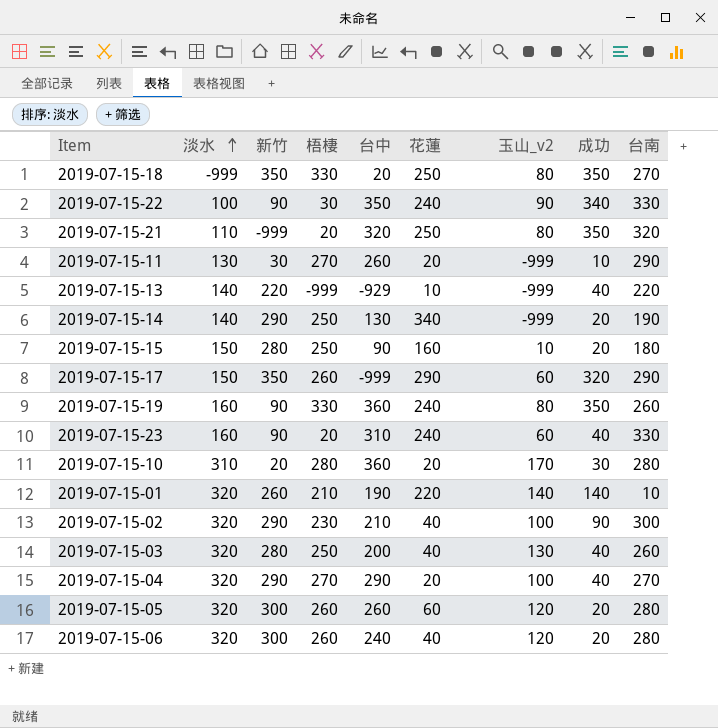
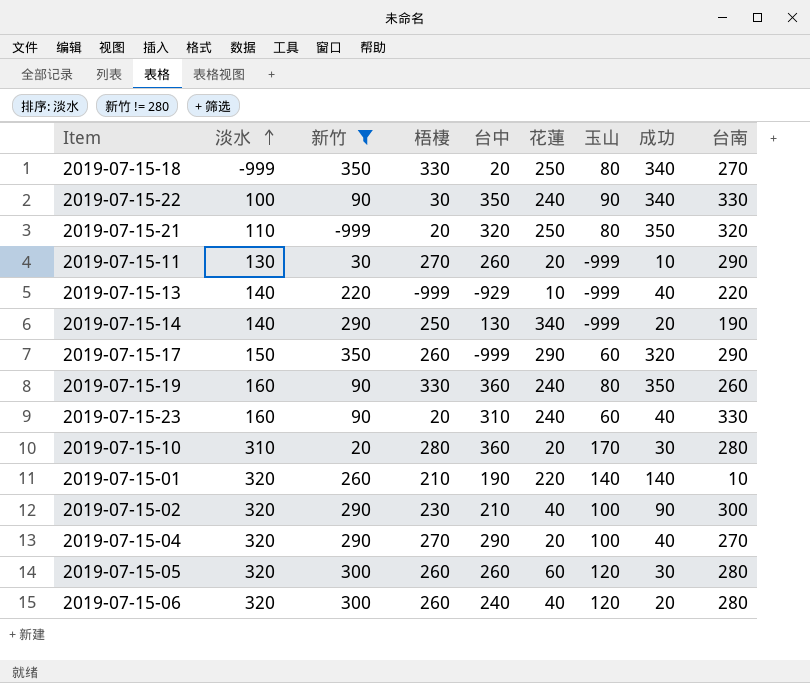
filter: none -> 新竹 != 280
column name: 玉山_v2 -> 玉山
2019-07-15-18 | 成功: 350 -> 340
2019-07-15-05 | 成功: 20 -> 30

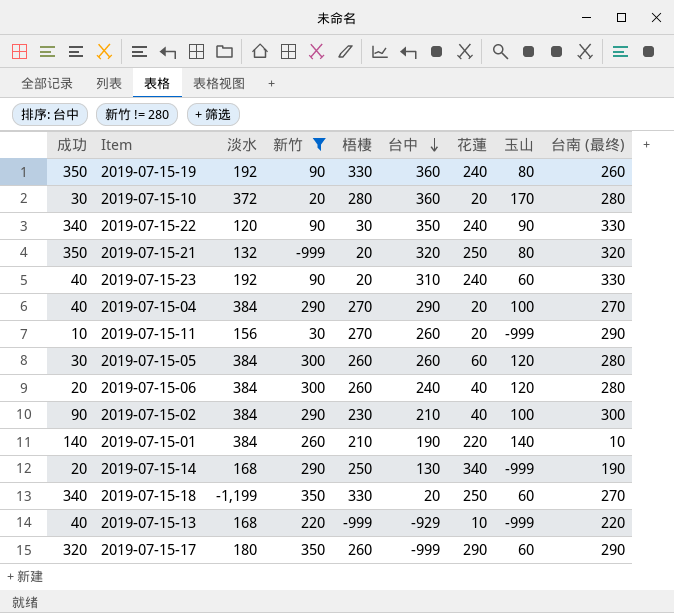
row order: 淡水 ascending -> 台中 descending
column 成功 | position: 8 -> 1
column name: 台南 -> 台南 (最终)
2019-07-15-19 | 淡水: 160 -> 192
2019-07-15-10 | 淡水: 310 -> 372
2019-07-15-22 | 淡水: 100 -> 120
2019-07-15-21 | 淡水: 110 -> 132
2019-07-15-23 | 淡水: 160 -> 192
2019-07-15-04 | 淡水: 320 -> 384
2019-07-15-11 | 淡水: 130 -> 156
2019-07-15-05 | 淡水: 320 -> 384
2019-07-15-06 | 淡水: 320 -> 384
2019-07-15-02 | 淡水: 320 -> 384
2019-07-15-01 | 淡水: 320 -> 384
2019-07-15-14 | 淡水: 140 -> 168
2019-07-15-18 | 淡水: -999 -> -1,199
2019-07-15-18 | 玉山: 80 -> 60
2019-07-15-13 | 淡水: 140 -> 168
2019-07-15-17 | 淡水: 150 -> 180

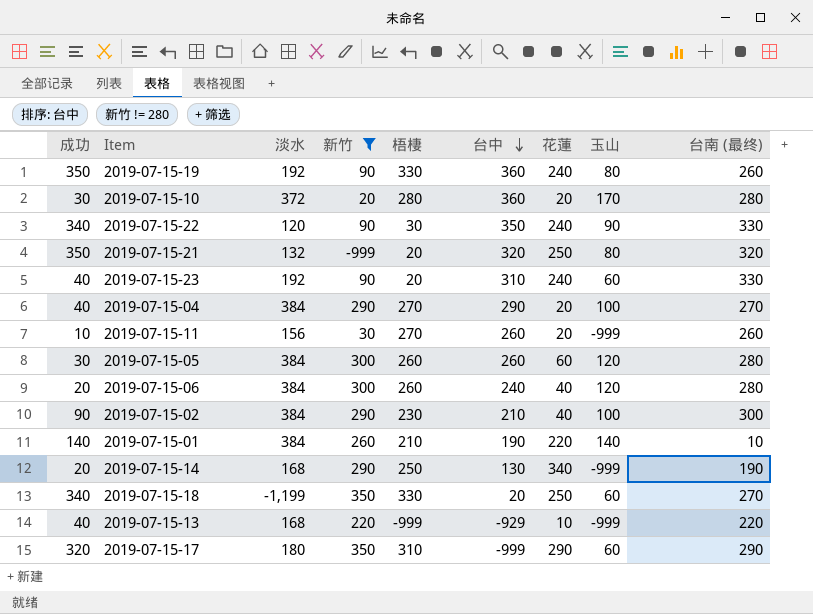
2019-07-15-11 | 台南 (最终): 290 -> 260
2019-07-15-17 | 梧棲: 260 -> 310

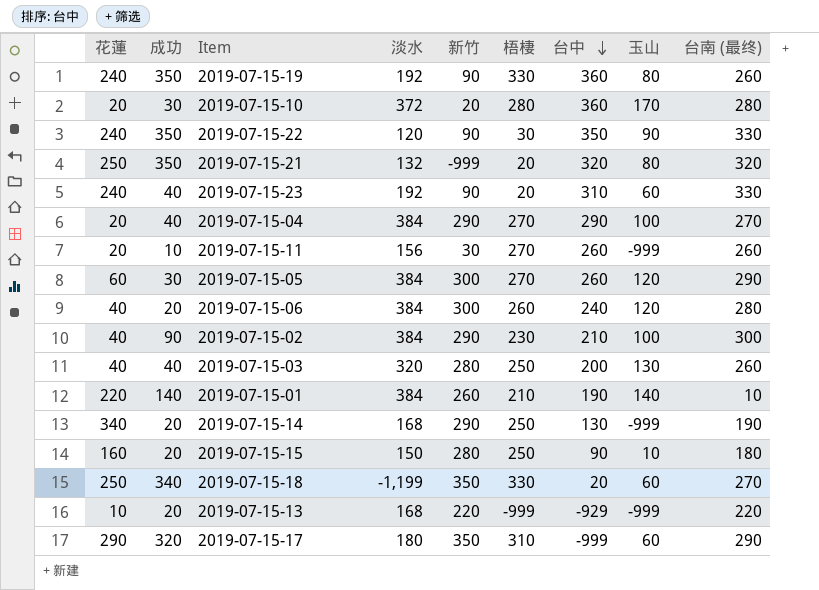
filter: 新竹 != 280 -> none
column 花蓮 | position: 7 -> 1
2019-07-15-22 | 成功: 340 -> 350
2019-07-15-05 | 梧棲: 260 -> 270
2019-07-15-05 | 台南 (最终): 280 -> 290
2019-07-15-13 | 成功: 40 -> 20

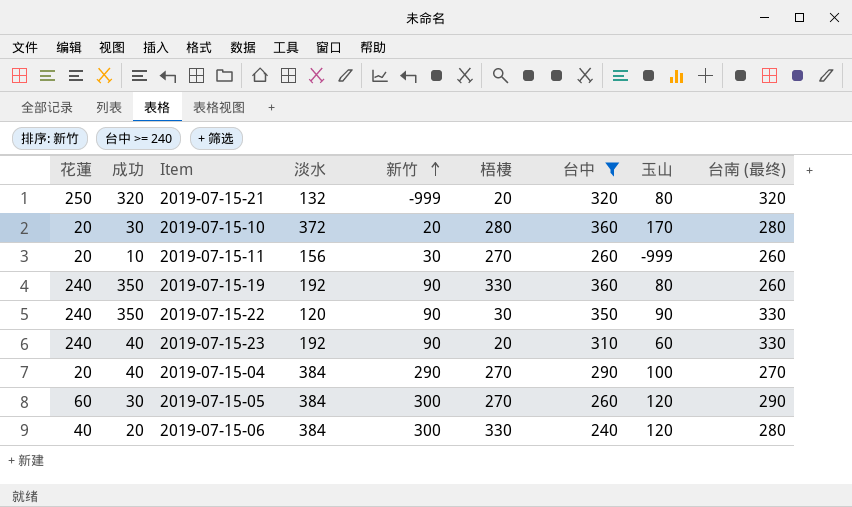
filter: none -> 台中 >= 240
row order: 台中 descending -> 新竹 ascending
2019-07-15-21 | 成功: 350 -> 320
2019-07-15-06 | 梧棲: 260 -> 330

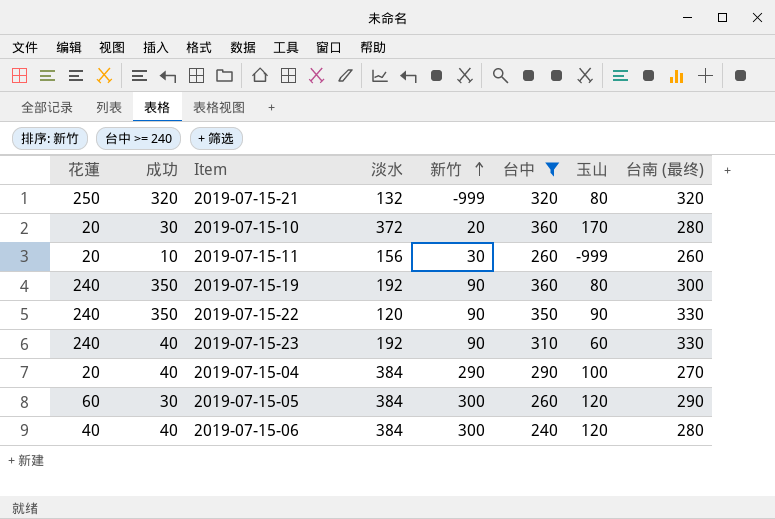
column 梧棲 | position: 6 -> none
2019-07-15-19 | 台南 (最终): 260 -> 300
2019-07-15-06 | 成功: 20 -> 40

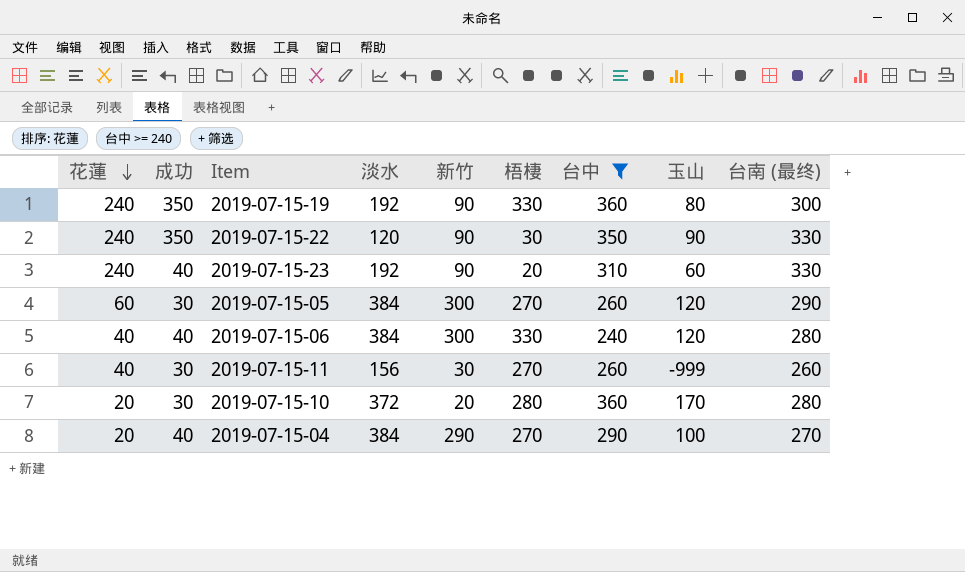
row order: 新竹 ascending -> 花蓮 descending
column 梧棲 | position: none -> 6
row 2019-07-15-21: 250 | 320 | 132 | -999 | 320 | 80 | 320 -> none
2019-07-15-11 | 花蓮: 20 -> 40
2019-07-15-11 | 成功: 10 -> 30

